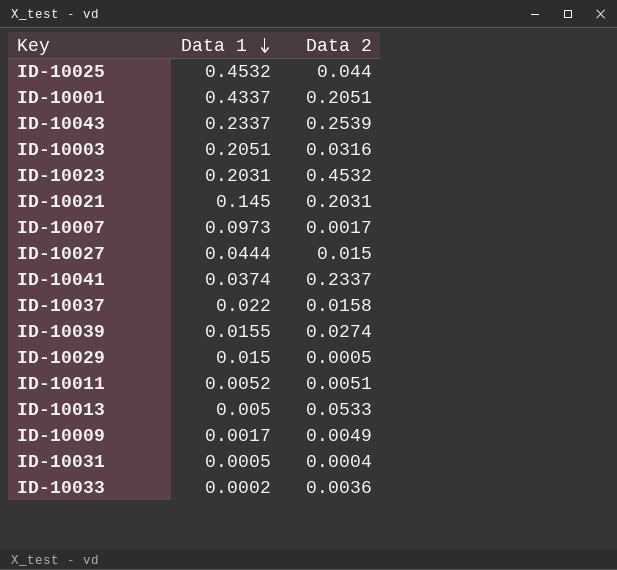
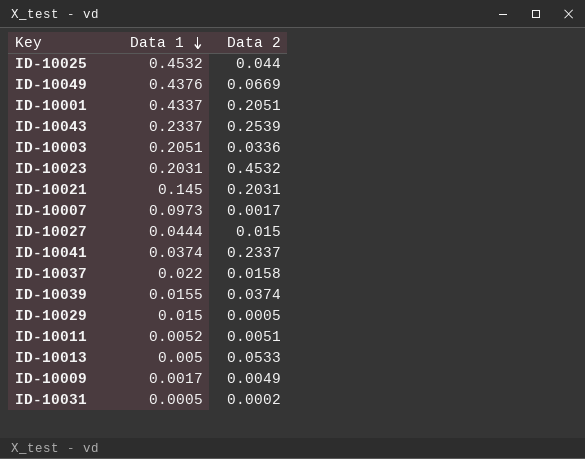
row ID-10033: 0.0002 | 0.0036 -> none
row ID-10049: none -> 0.4376 | 0.0669
ID-10003 | Data 2: 0.0316 -> 0.0336
ID-10039 | Data 2: 0.0274 -> 0.0374
ID-10031 | Data 2: 0.0004 -> 0.0002

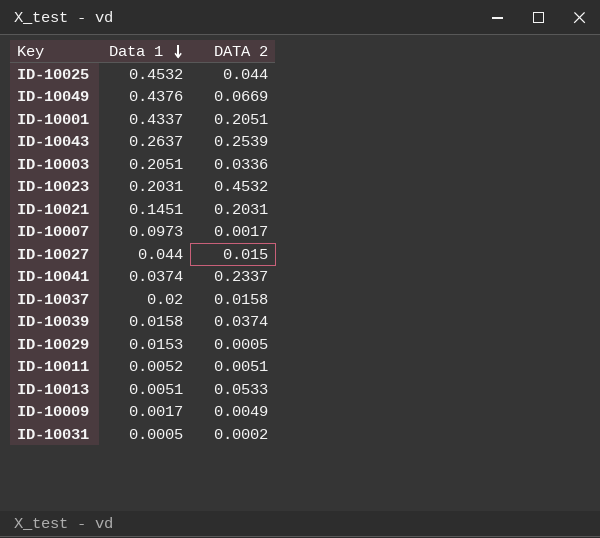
column name: Data 2 -> DATA 2
ID-10043 | Data 1: 0.2337 -> 0.2637
ID-10021 | Data 1: 0.145 -> 0.1451
ID-10027 | Data 1: 0.0444 -> 0.044
ID-10037 | Data 1: 0.022 -> 0.02
ID-10039 | Data 1: 0.0155 -> 0.0158
ID-10029 | Data 1: 0.015 -> 0.0153
ID-10013 | Data 1: 0.005 -> 0.0051

